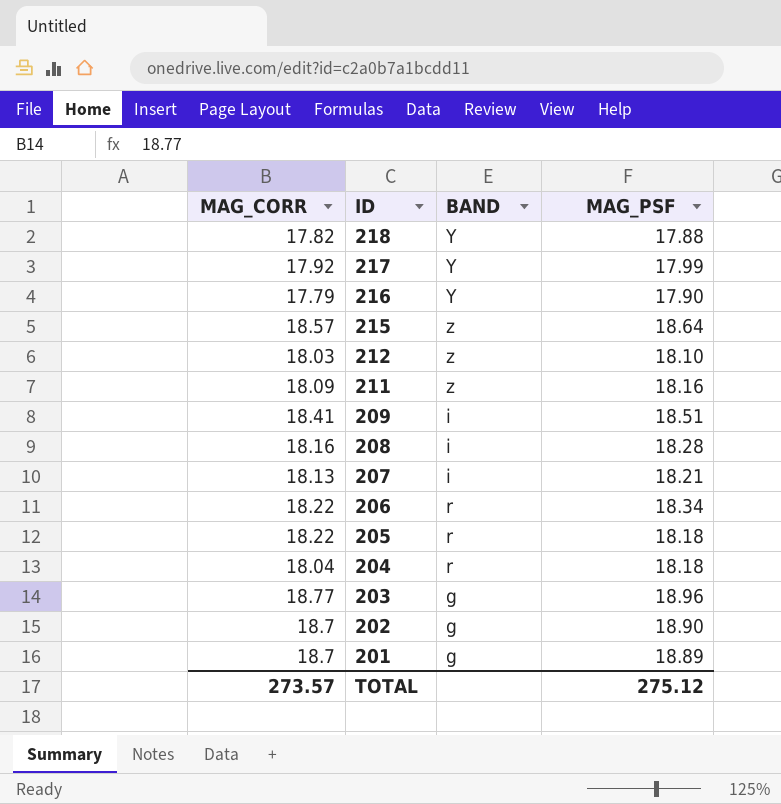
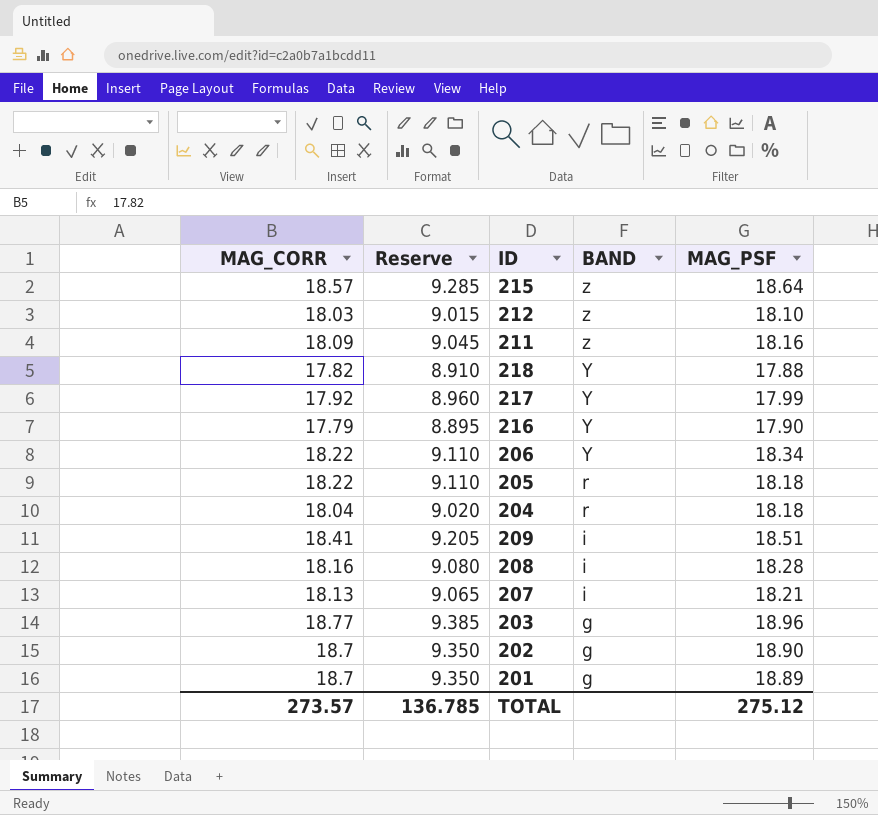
row order: ID descending -> BAND descending
column Reserve | formula: none -> [MAG_CORR] * 0.5
206 | BAND: r -> Y

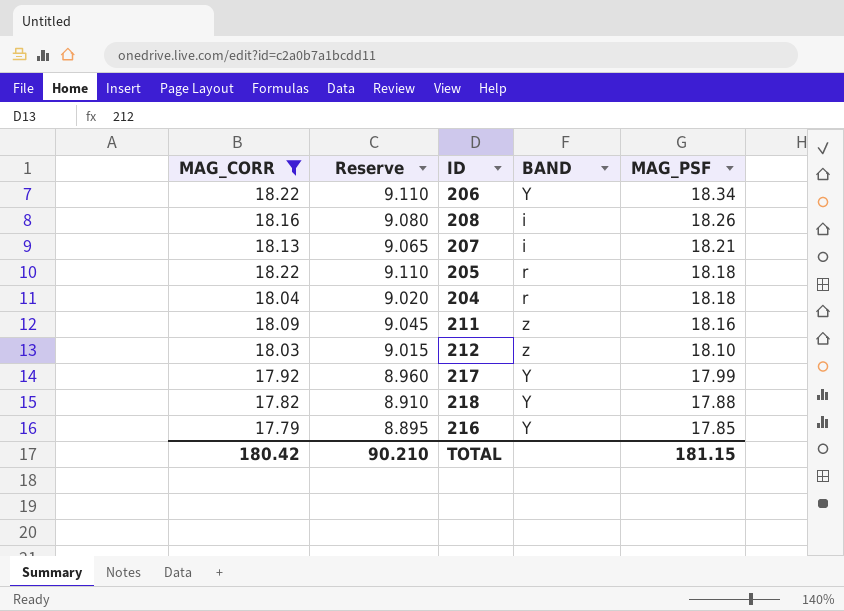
filter: none -> MAG_CORR <= 18.22
row order: BAND descending -> MAG_PSF descending
208 | MAG_PSF: 18.28 -> 18.26
216 | MAG_PSF: 17.90 -> 17.85
TOTAL | MAG_CORR: 273.57 -> 180.42
TOTAL | Reserve: 136.785 -> 90.210
TOTAL | MAG_PSF: 275.12 -> 181.15

